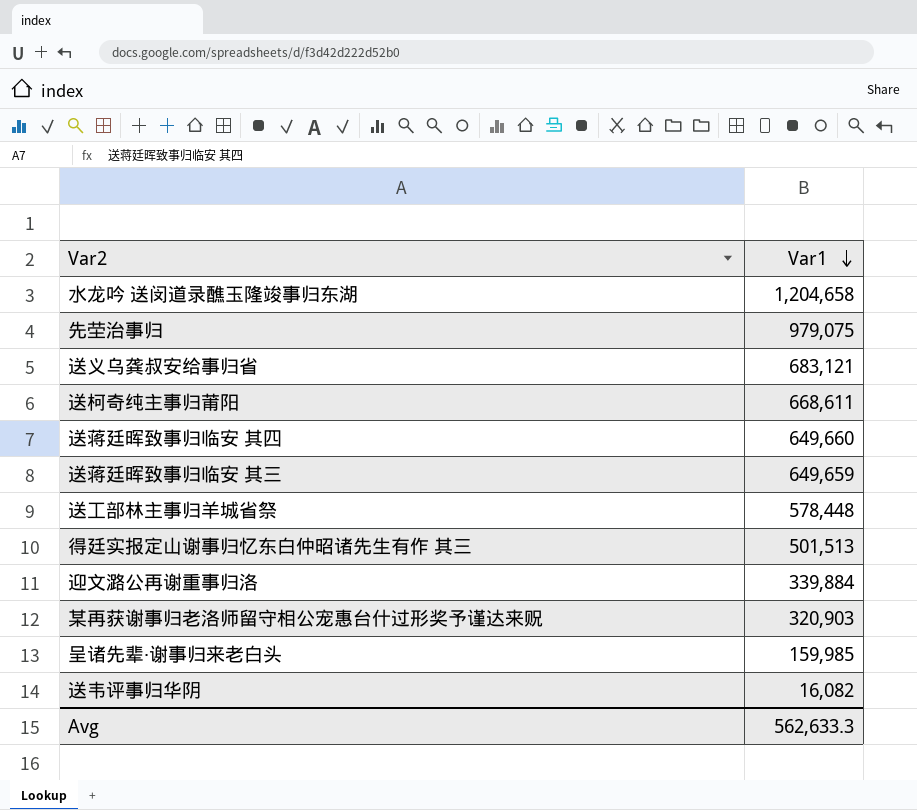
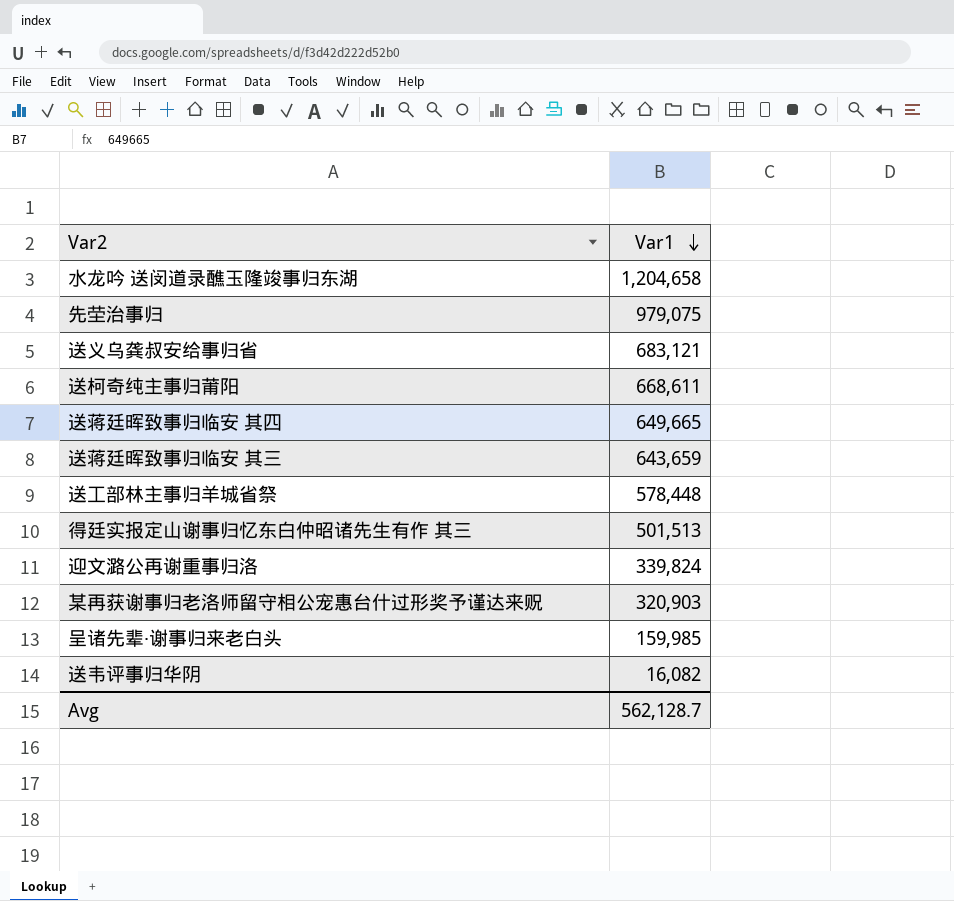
送蒋廷晖致事归临安 其四 | Var1: 649,660 -> 649,665
送蒋廷晖致事归临安 其三 | Var1: 649,659 -> 643,659
迎文潞公再谢重事归洛 | Var1: 339,884 -> 339,824
Avg | Var1: 562,633.3 -> 562,128.7

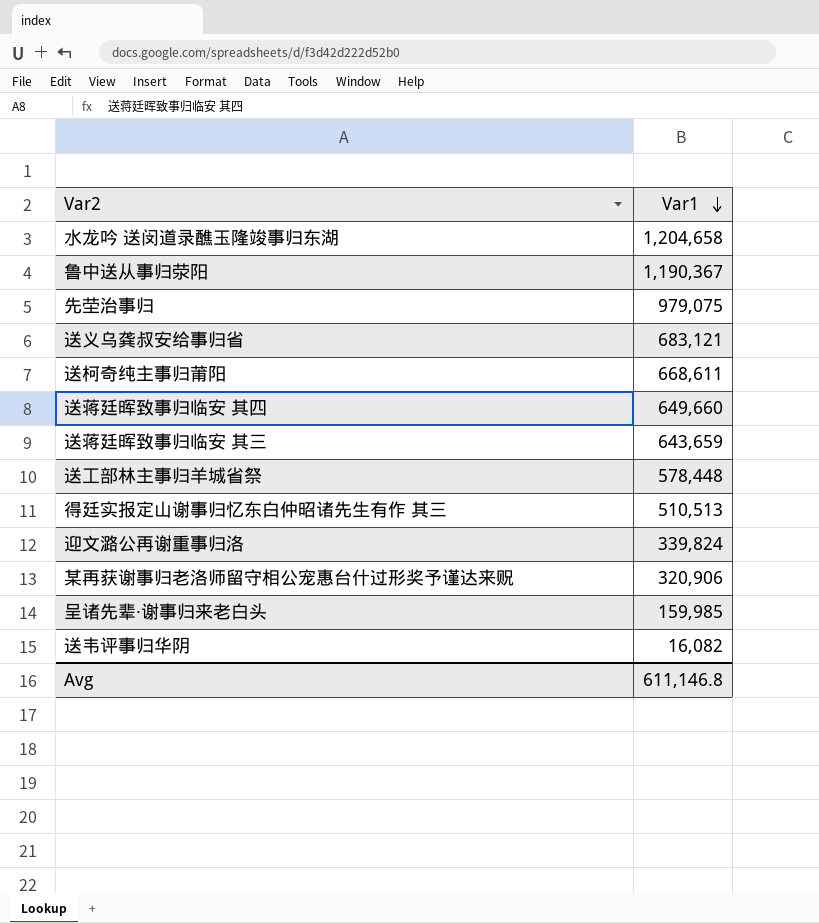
row 鲁中送从事归荥阳: none -> 1,190,367
送蒋廷晖致事归临安 其四 | Var1: 649,665 -> 649,660
得廷实报定山谢事归忆东白仲昭诸先生有作 其三 | Var1: 501,513 -> 510,513
某再获谢事归老洛师留守相公宠惠台什过形奖予谨达来贶 | Var1: 320,903 -> 320,906
Avg | Var1: 562,128.7 -> 611,146.8

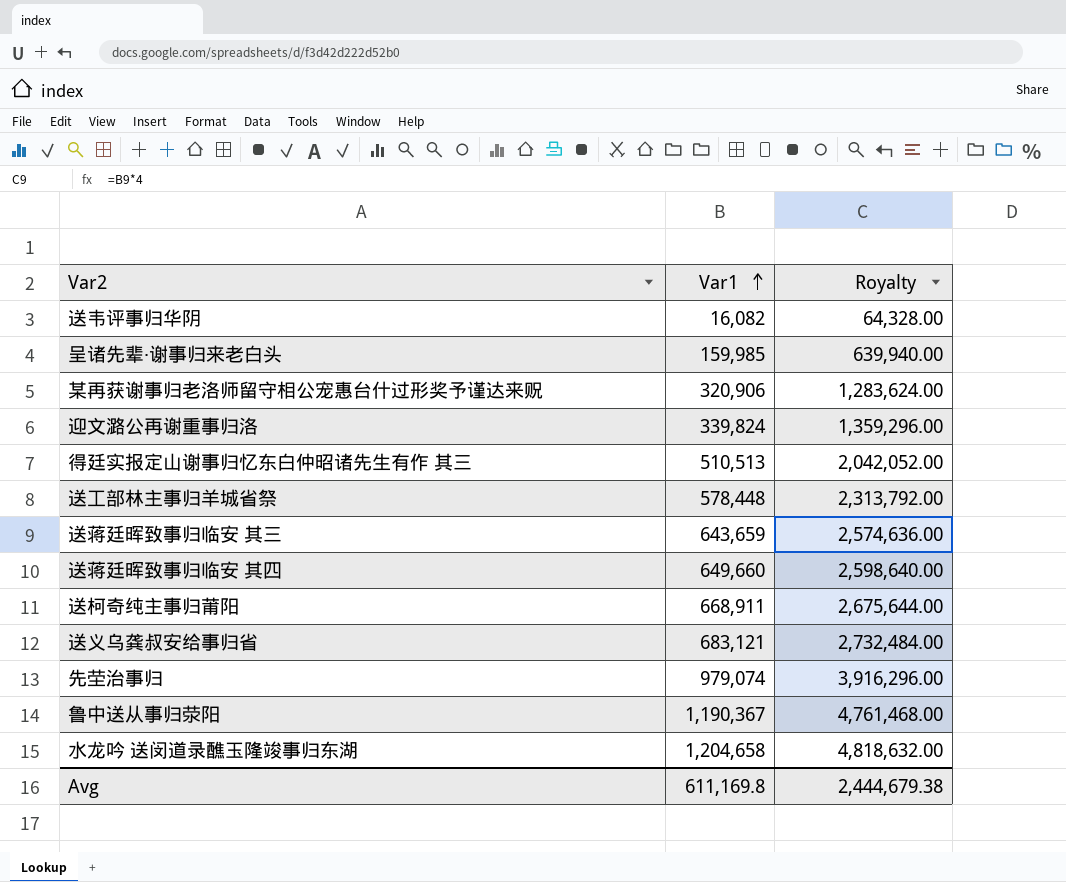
row order: Var1 descending -> Var1 ascending
column Royalty | formula: none -> [Var1] * 4
送柯奇纯主事归莆阳 | Var1: 668,611 -> 668,911
先茔治事归 | Var1: 979,075 -> 979,074
Avg | Var1: 611,146.8 -> 611,169.8

